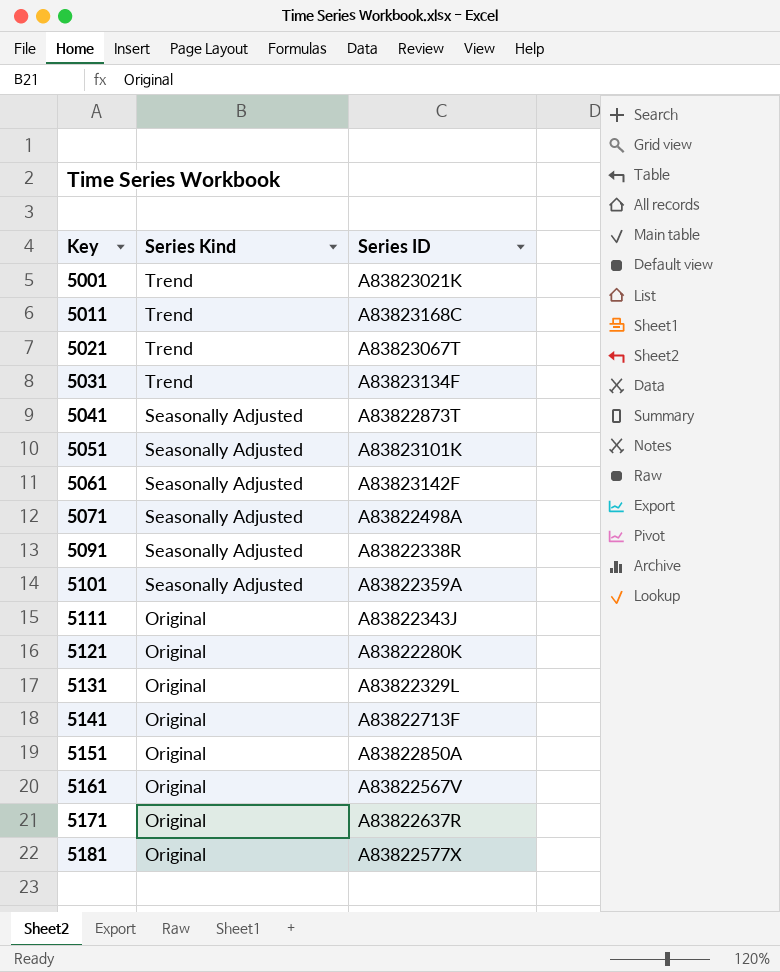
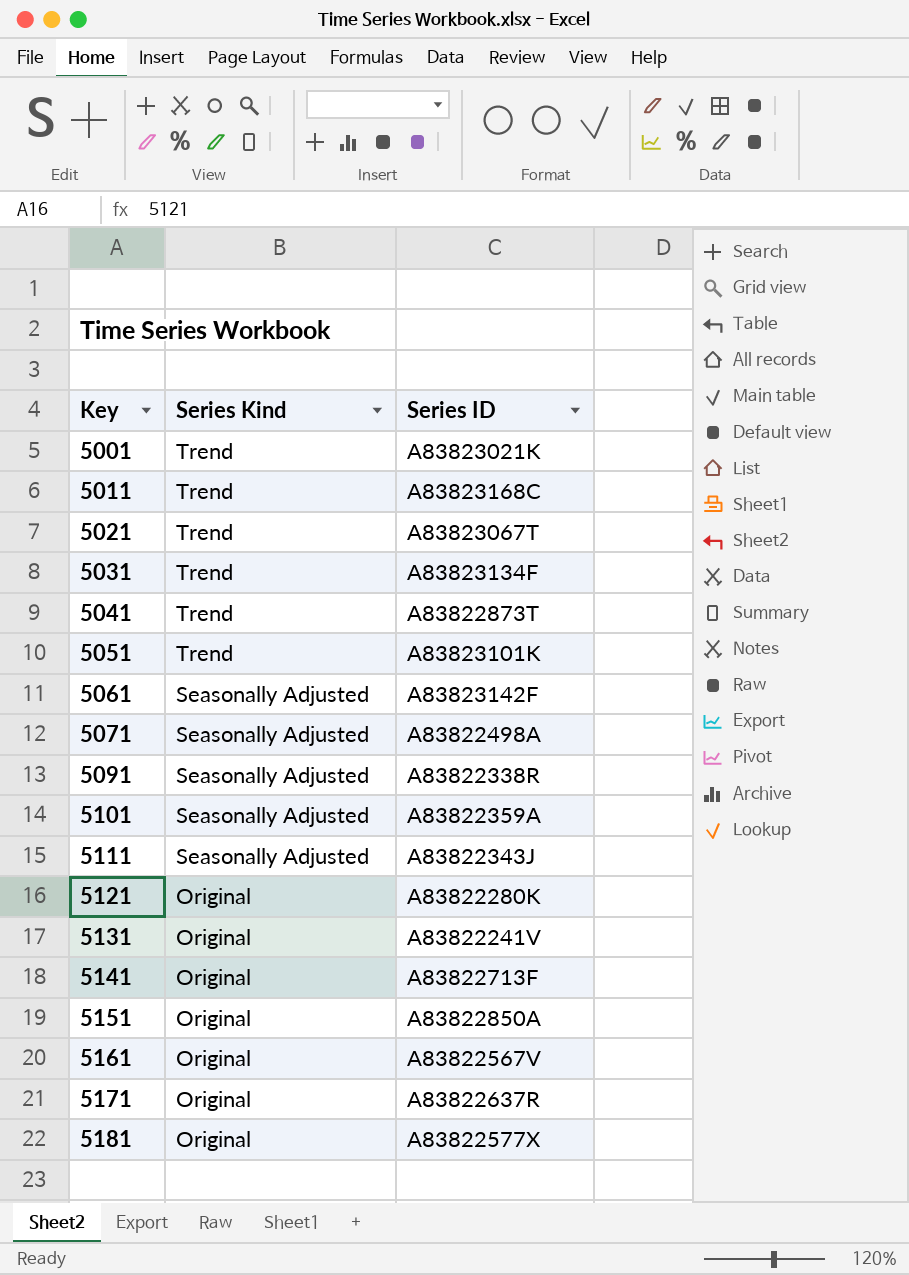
5041 | Series Kind: Seasonally Adjusted -> Trend
5051 | Series Kind: Seasonally Adjusted -> Trend
5111 | Series Kind: Original -> Seasonally Adjusted
5131 | Series ID: A83822329L -> A83822241V

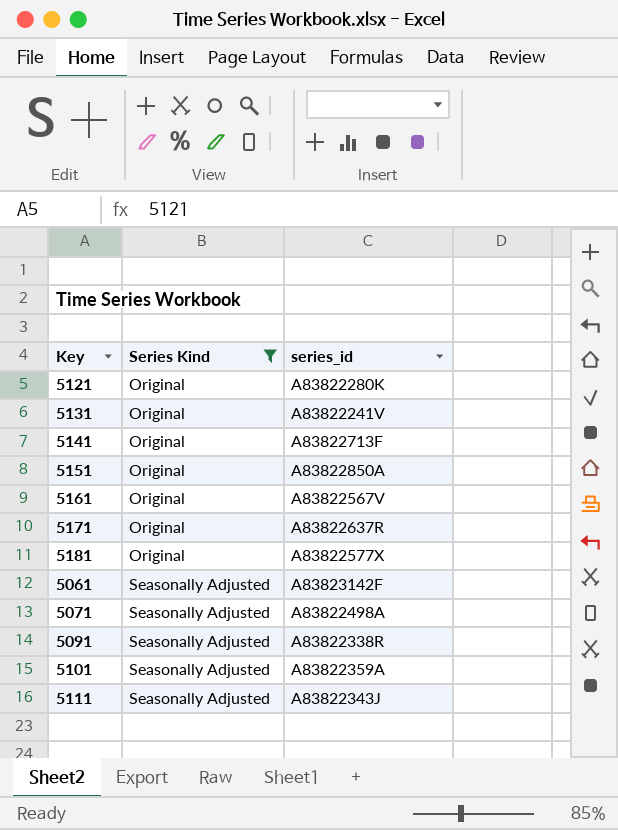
filter: none -> Series Kind != Trend
row order: Key ascending -> Series Kind ascending
column name: Series ID -> series_id

